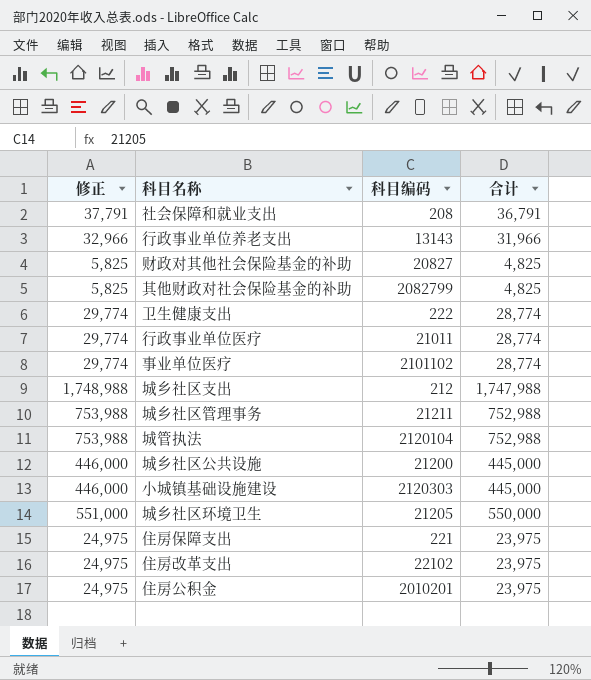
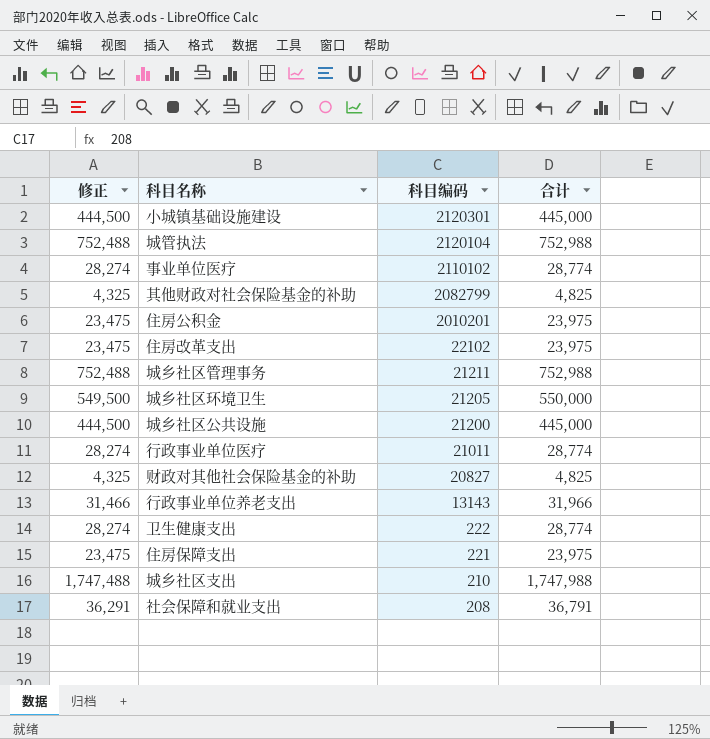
row order: none -> 科目编码 descending
column 修正 | formula: [合计] + 1000 -> [合计] - 500
小城镇基础设施建设 | 科目编码: 2120303 -> 2120301
事业单位医疗 | 科目编码: 2101102 -> 2110102
城乡社区支出 | 科目编码: 212 -> 210

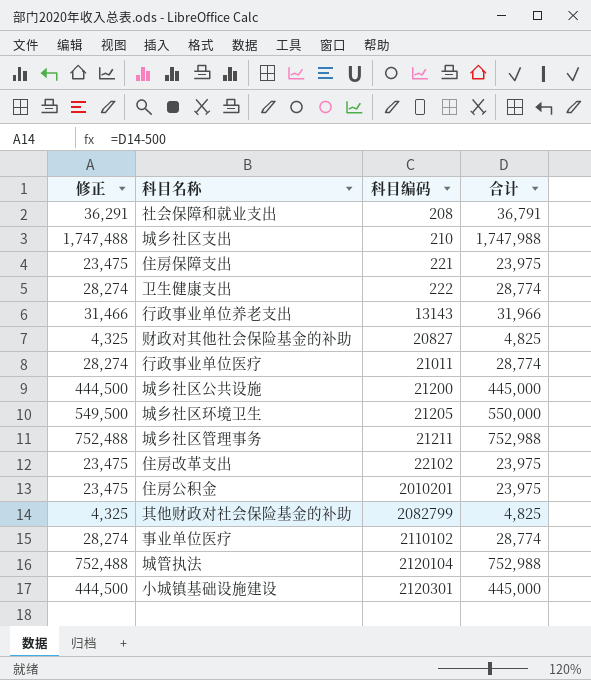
row order: 科目编码 descending -> 科目编码 ascending

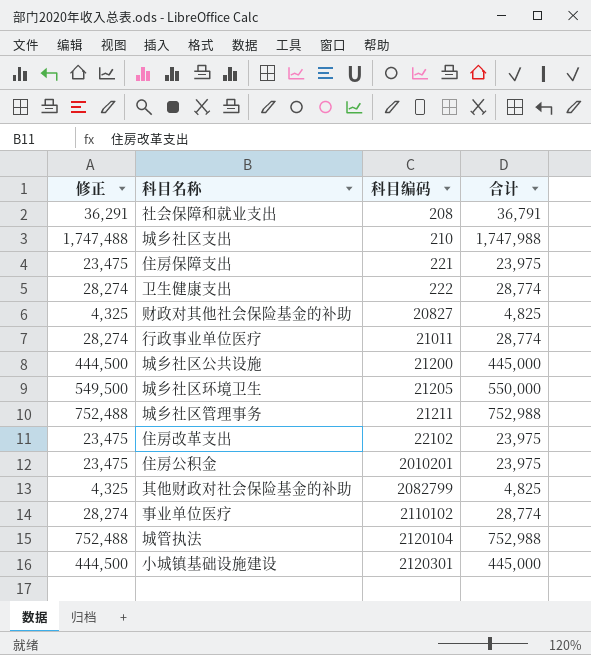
row 行政事业单位养老支出: 31,466 | 13143 | 31,966 -> none

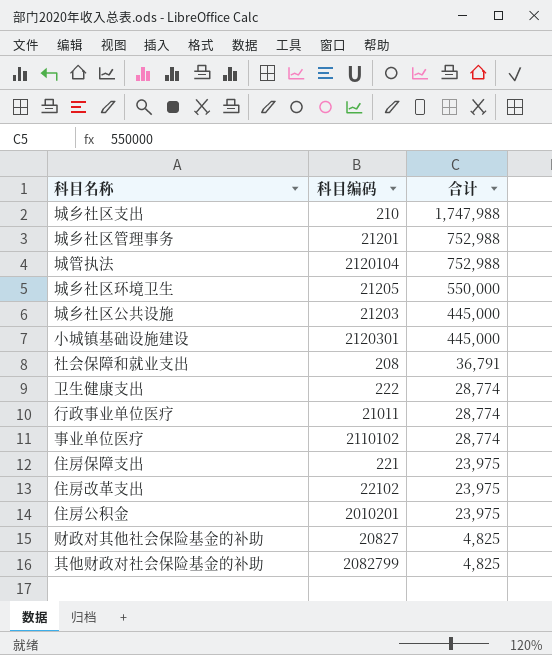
row order: 科目编码 ascending -> 合计 descending
column 修正 | formula: [合计] - 500 -> none
城乡社区管理事务 | 科目编码: 21211 -> 21201
城乡社区公共设施 | 科目编码: 21200 -> 21203

